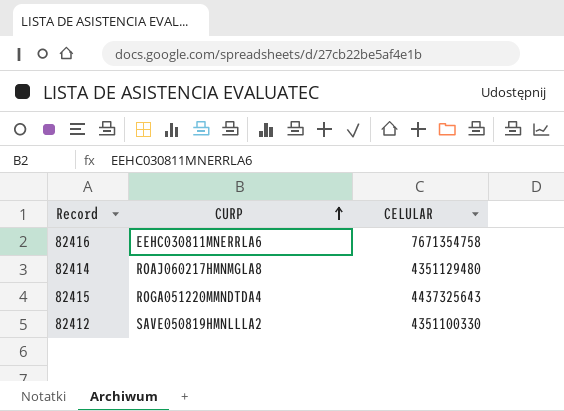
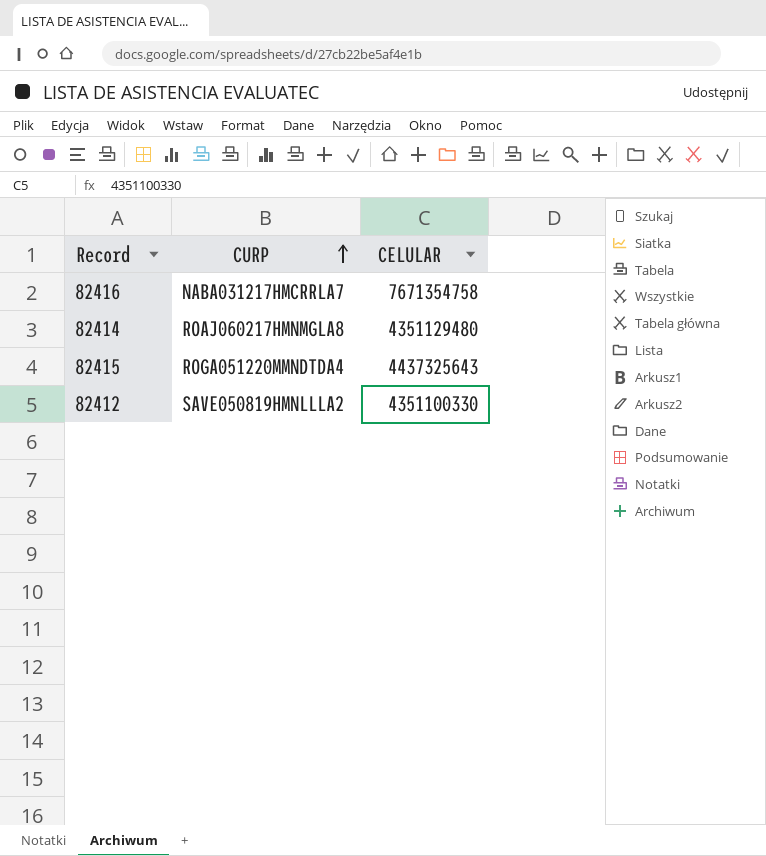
82416 | CURP: EEHC030811MNERRLA6 -> NABA031217HMCRRLA7

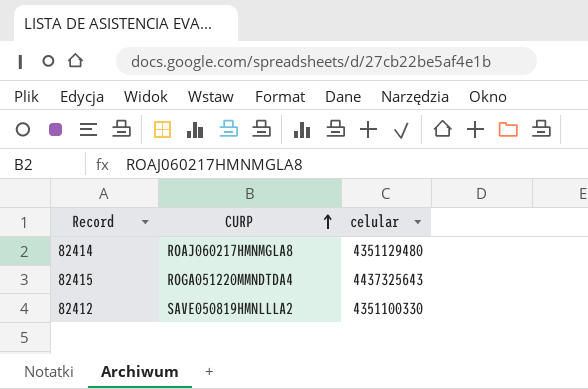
column name: CELULAR -> celular
row 82416: NABA031217HMCRRLA7 | 7671354758 -> none

